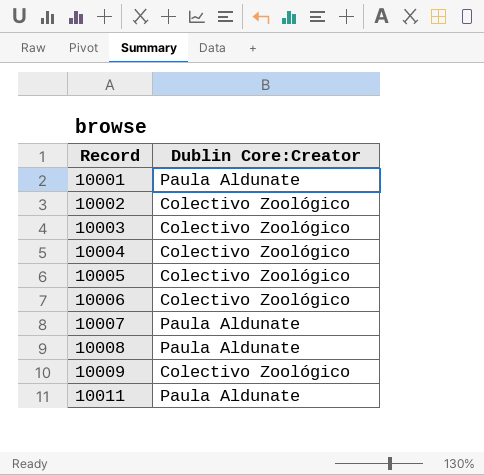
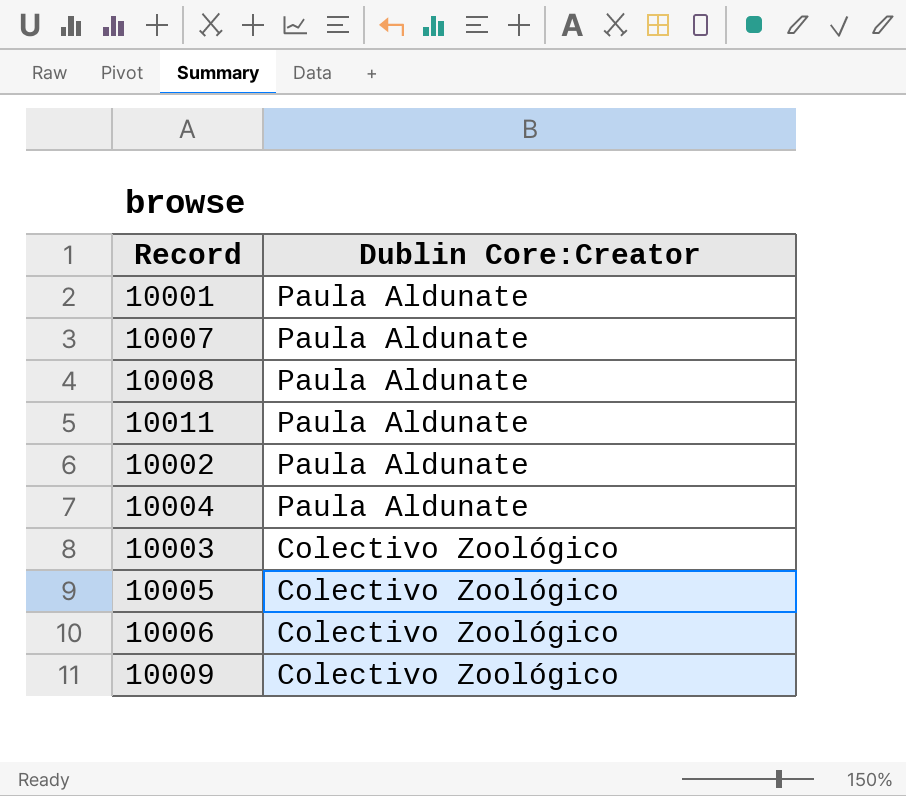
row order: Record ascending -> Dublin Core:Creator descending
10002 | Dublin Core:Creator: Colectivo Zoológico -> Paula Aldunate
10004 | Dublin Core:Creator: Colectivo Zoológico -> Paula Aldunate

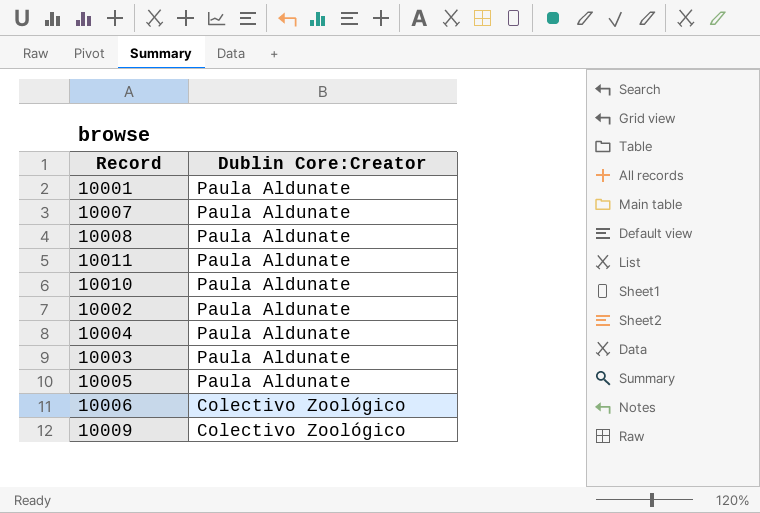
row 10010: none -> Paula Aldunate
10003 | Dublin Core:Creator: Colectivo Zoológico -> Paula Aldunate
10005 | Dublin Core:Creator: Colectivo Zoológico -> Paula Aldunate

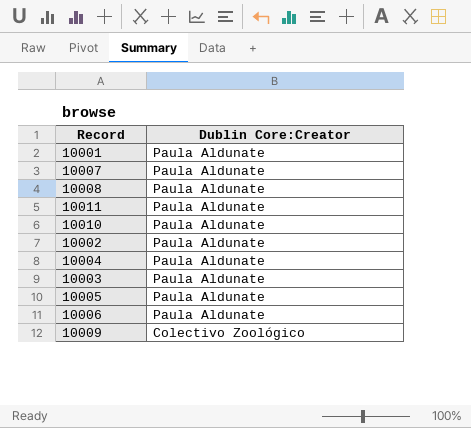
10006 | Dublin Core:Creator: Colectivo Zoológico -> Paula Aldunate

